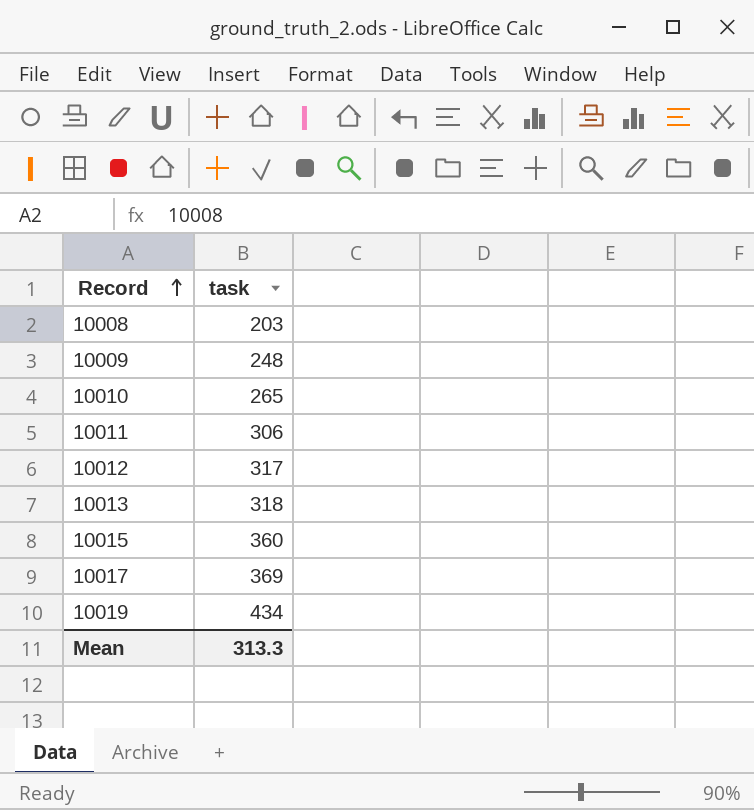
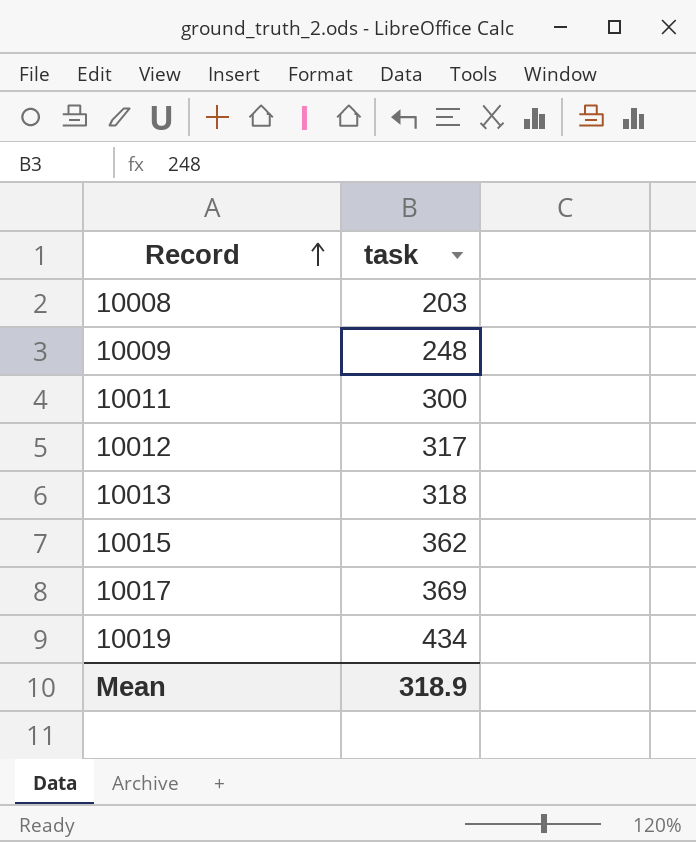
row 10010: 265 -> none
10011 | task: 306 -> 300
10015 | task: 360 -> 362
Mean | task: 313.3 -> 318.9

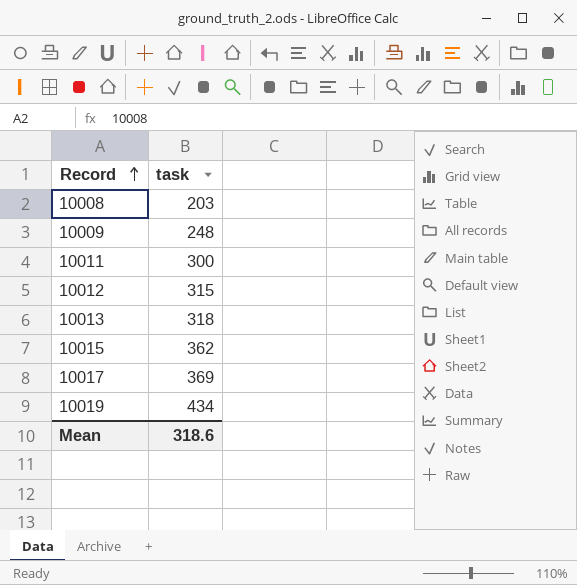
10012 | task: 317 -> 315
Mean | task: 318.9 -> 318.6

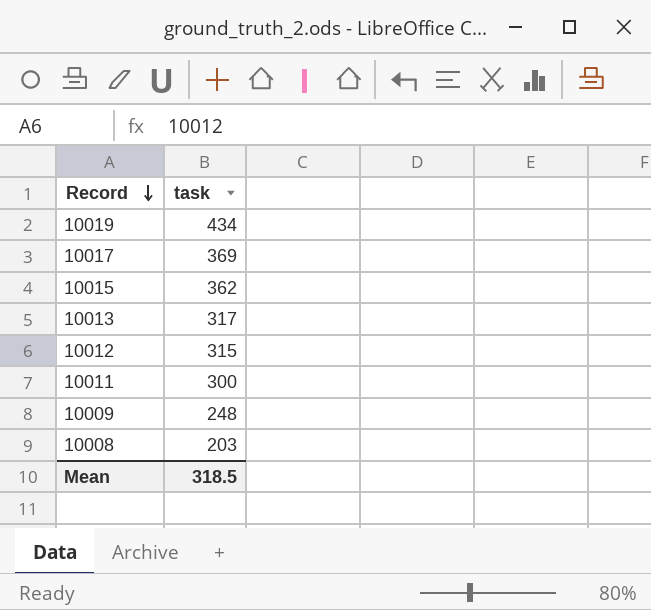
row order: Record ascending -> Record descending
10013 | task: 318 -> 317
Mean | task: 318.6 -> 318.5

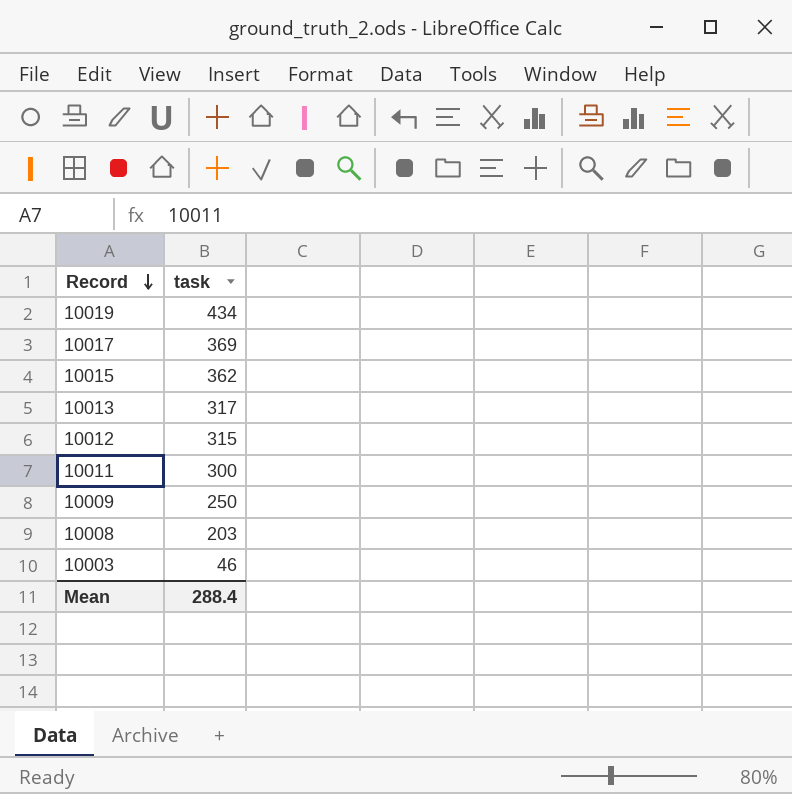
10009 | task: 248 -> 250
row 10003: none -> 46
Mean | task: 318.5 -> 288.4

